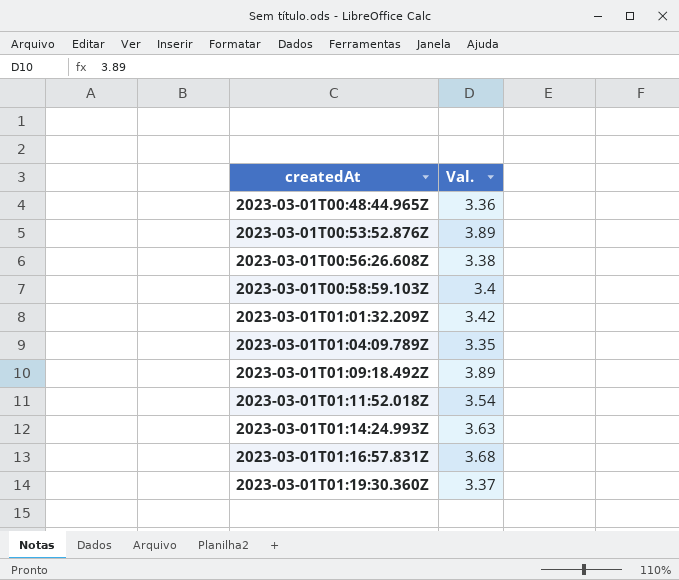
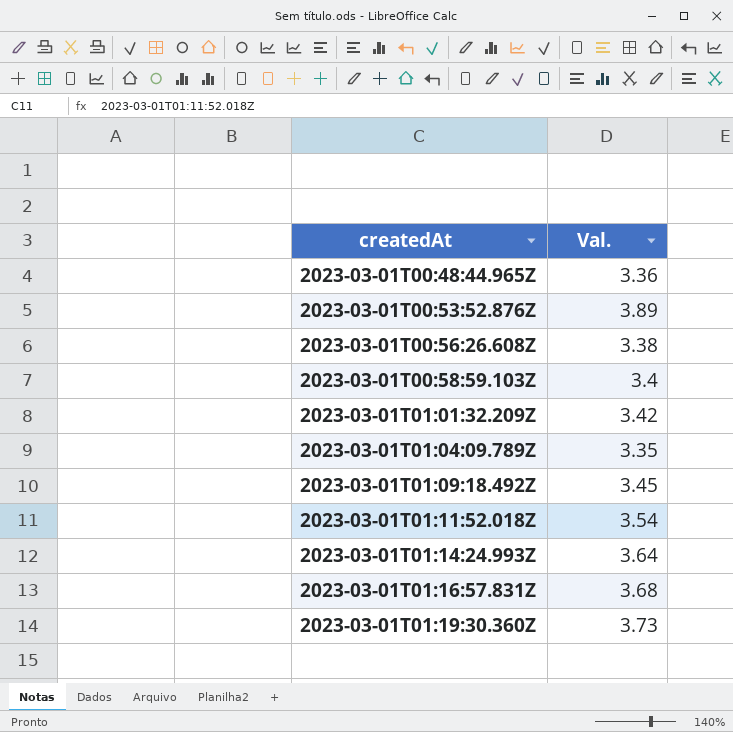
2023-03-01T01:09:18.492Z | Val.: 3.89 -> 3.45
2023-03-01T01:14:24.993Z | Val.: 3.63 -> 3.64
2023-03-01T01:19:30.360Z | Val.: 3.37 -> 3.73

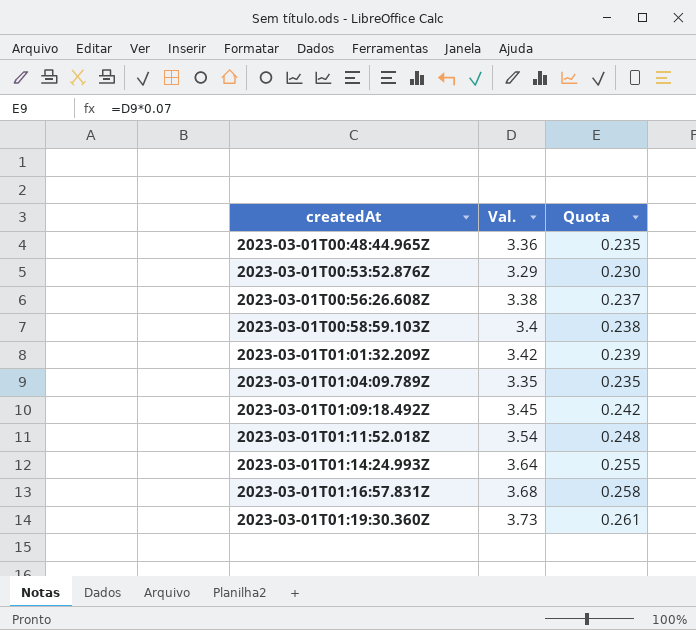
column Quota | formula: none -> [Val.] * 0.07
2023-03-01T00:53:52.876Z | Val.: 3.89 -> 3.29

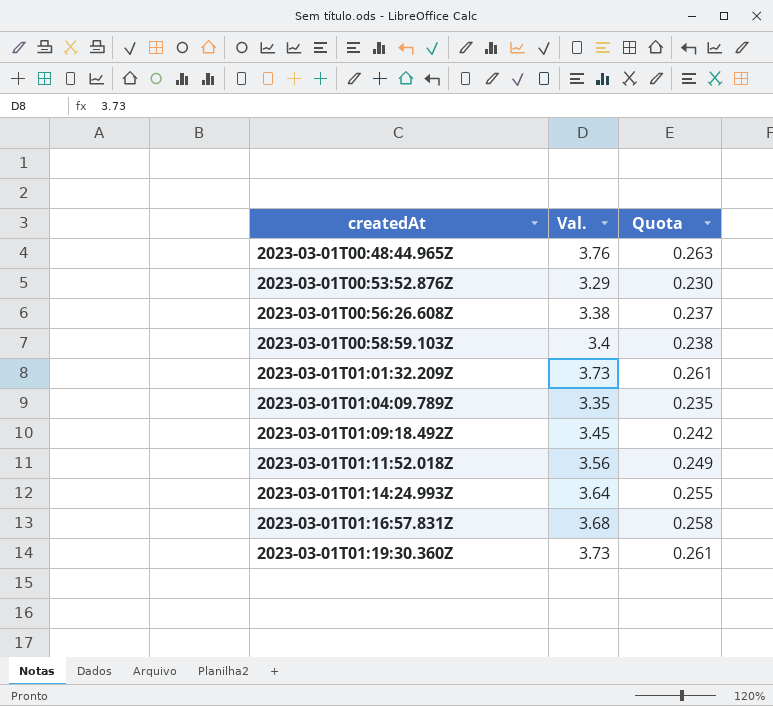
2023-03-01T00:48:44.965Z | Val.: 3.36 -> 3.76
2023-03-01T00:48:44.965Z | Quota: 0.235 -> 0.263
2023-03-01T01:01:32.209Z | Val.: 3.42 -> 3.73
2023-03-01T01:01:32.209Z | Quota: 0.239 -> 0.261
2023-03-01T01:11:52.018Z | Val.: 3.54 -> 3.56
2023-03-01T01:11:52.018Z | Quota: 0.248 -> 0.249

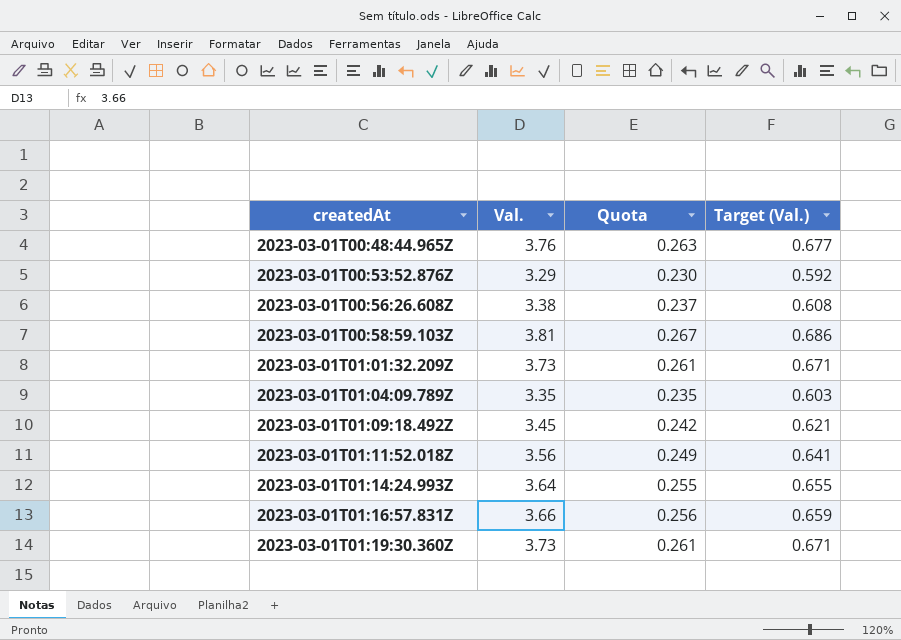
column Target (Val.) | formula: none -> [Val.] * 0.18
2023-03-01T00:58:59.103Z | Val.: 3.4 -> 3.81
2023-03-01T00:58:59.103Z | Quota: 0.238 -> 0.267
2023-03-01T01:16:57.831Z | Val.: 3.68 -> 3.66
2023-03-01T01:16:57.831Z | Quota: 0.258 -> 0.256

